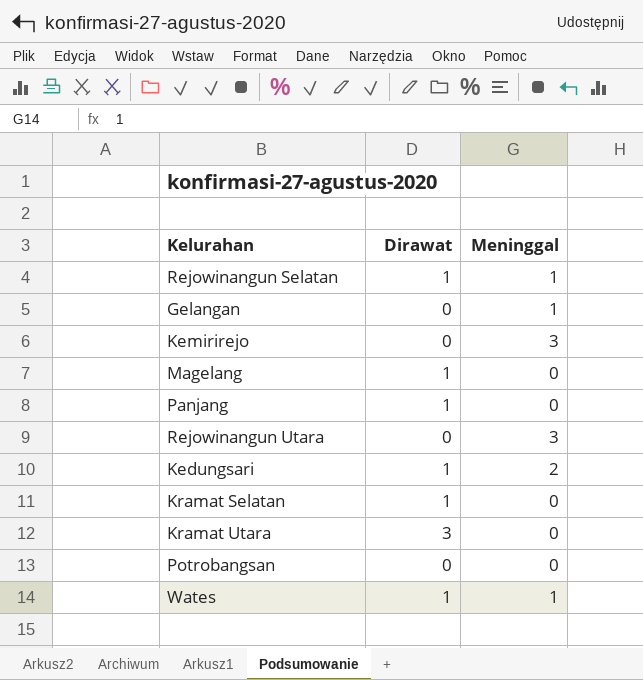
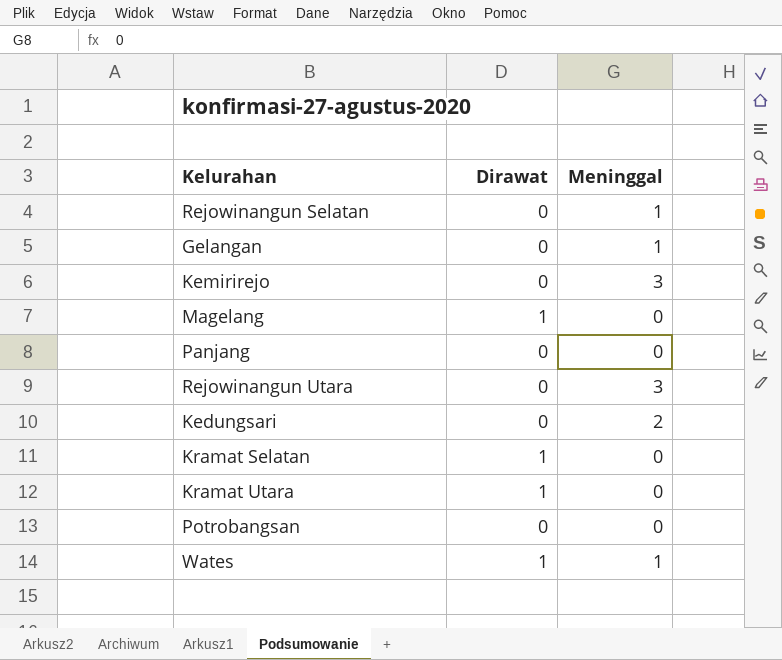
Rejowinangun Selatan | Dirawat: 1 -> 0
Panjang | Dirawat: 1 -> 0
Kedungsari | Dirawat: 1 -> 0
Kramat Utara | Dirawat: 3 -> 1

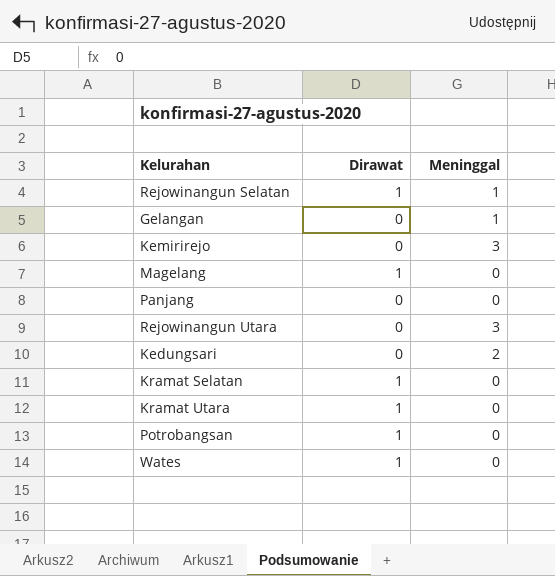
Rejowinangun Selatan | Dirawat: 0 -> 1
Potrobangsan | Dirawat: 0 -> 1
Wates | Meninggal: 1 -> 0

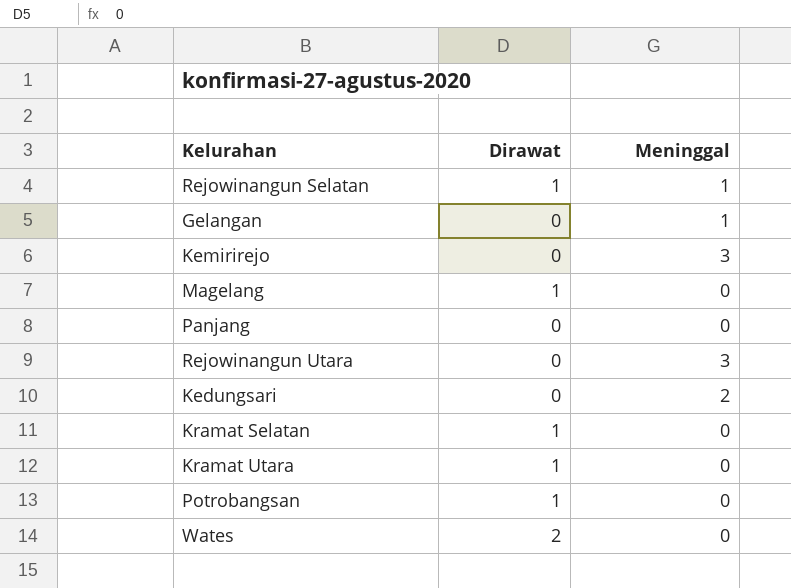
Wates | Dirawat: 1 -> 2

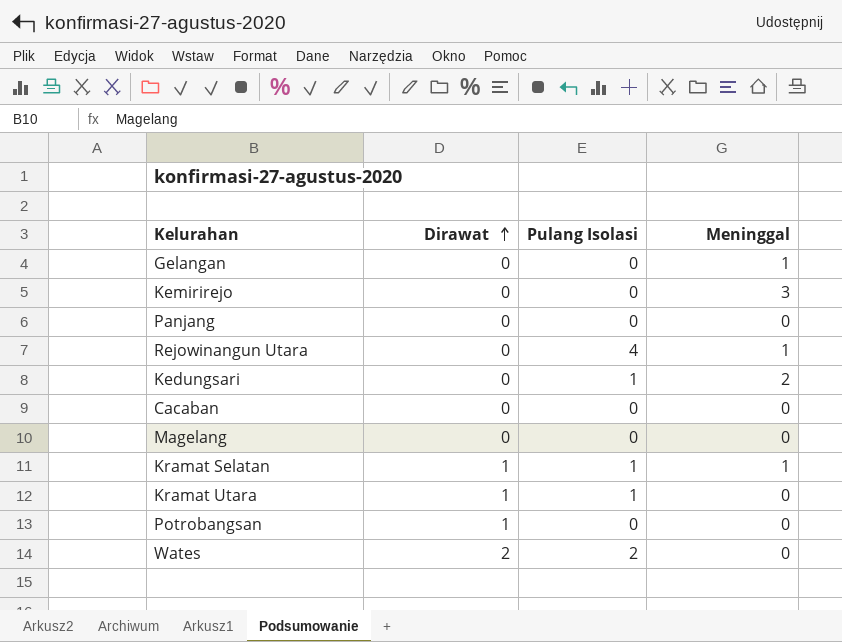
row order: none -> Dirawat ascending
column Pulang Isolasi | position: none -> 3
row Rejowinangun Selatan: 1 | 1 -> none
Rejowinangun Utara | Meninggal: 3 -> 1
row Cacaban: none -> 0 | 0 | 0
Magelang | Dirawat: 1 -> 0
Kramat Selatan | Meninggal: 0 -> 1

